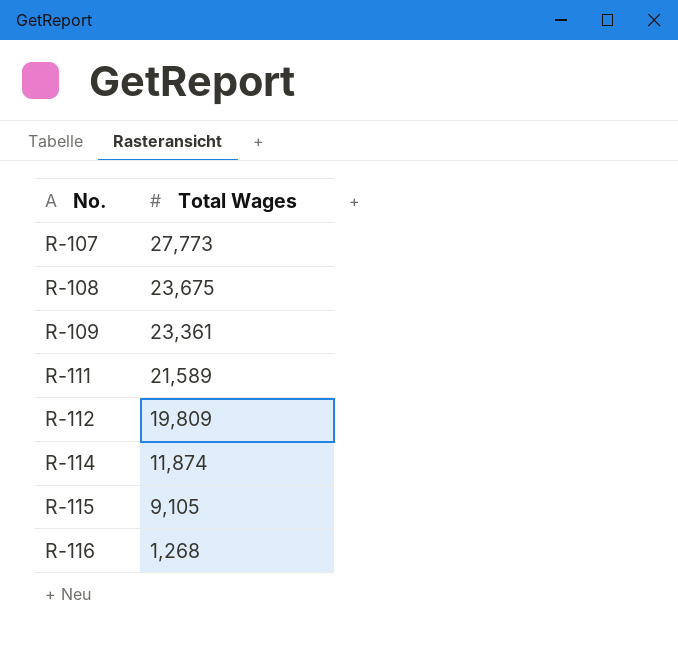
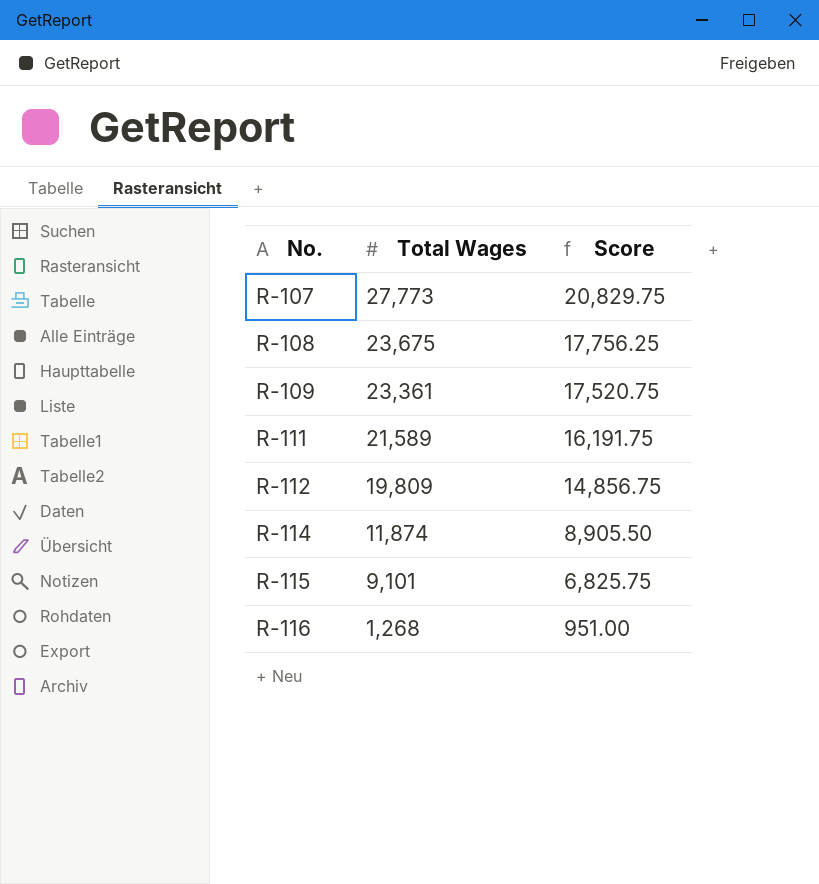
column Score | formula: none -> [Total Wages] * 0.75
R-115 | Total Wages: 9,105 -> 9,101

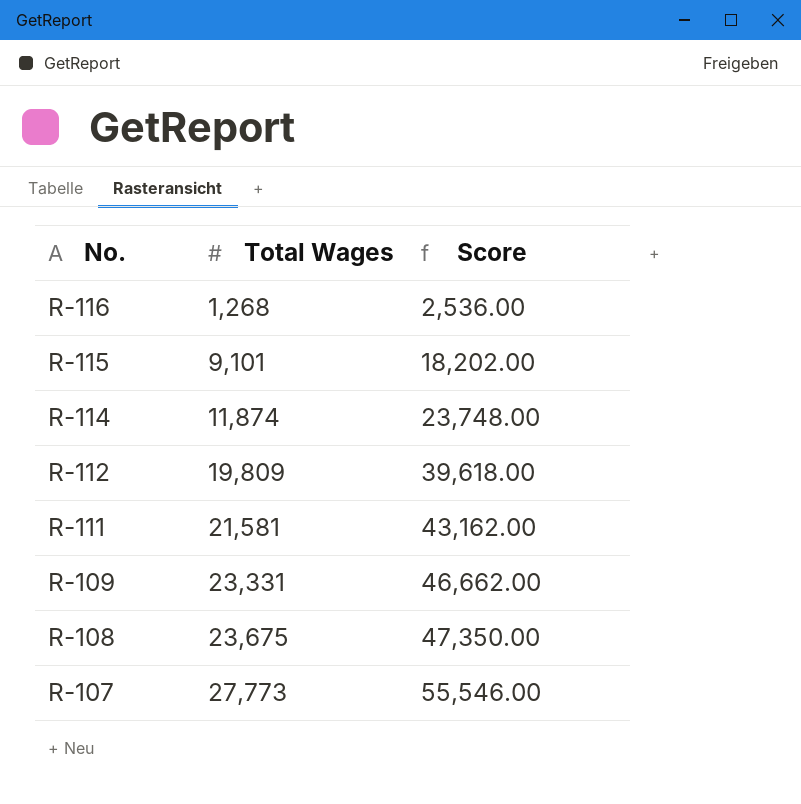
row order: No. ascending -> No. descending
column Score | formula: [Total Wages] * 0.75 -> [Total Wages] * 2
R-111 | Total Wages: 21,589 -> 21,581
R-109 | Total Wages: 23,361 -> 23,331

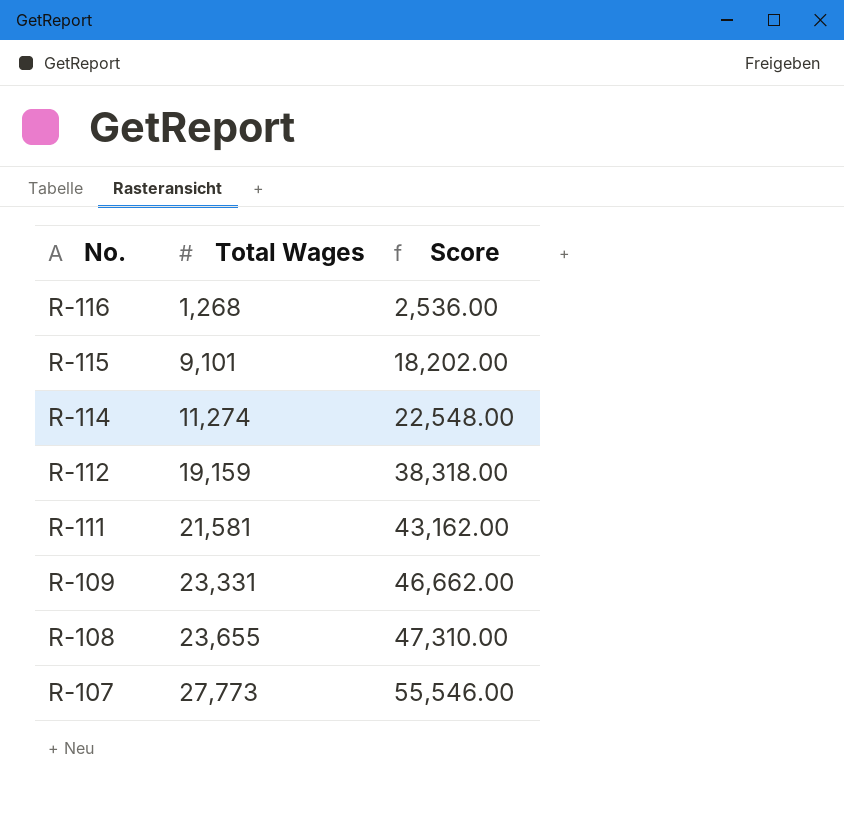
R-114 | Total Wages: 11,874 -> 11,274
R-114 | Score: 23,748.00 -> 22,548.00
R-112 | Total Wages: 19,809 -> 19,159
R-112 | Score: 39,618.00 -> 38,318.00
R-108 | Total Wages: 23,675 -> 23,655
R-108 | Score: 47,350.00 -> 47,310.00

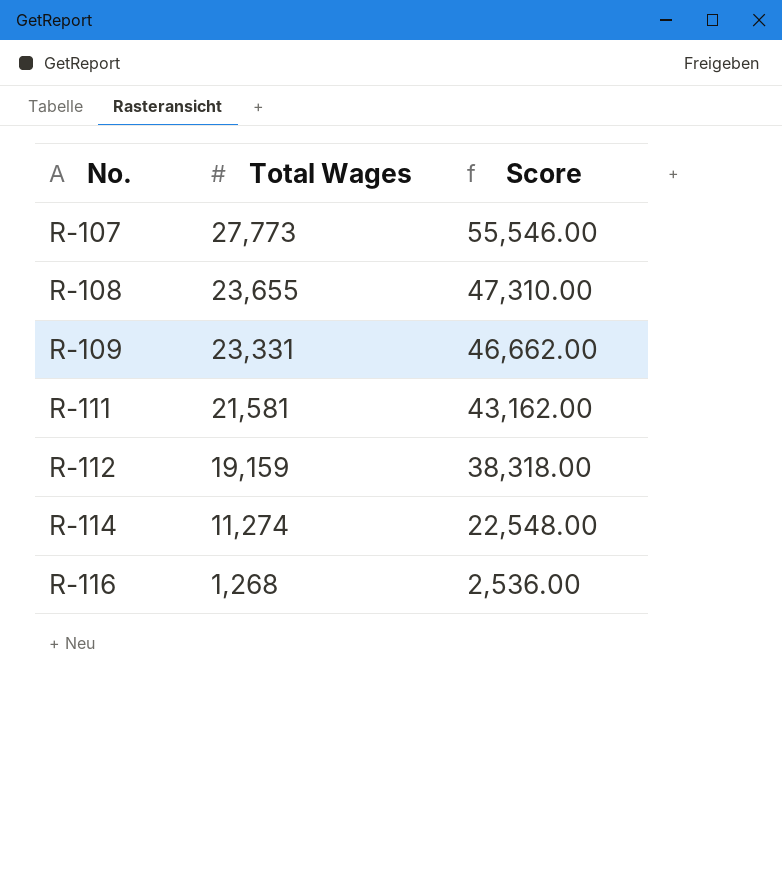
row order: No. descending -> No. ascending
row R-115: 9,101 | 18,202.00 -> none

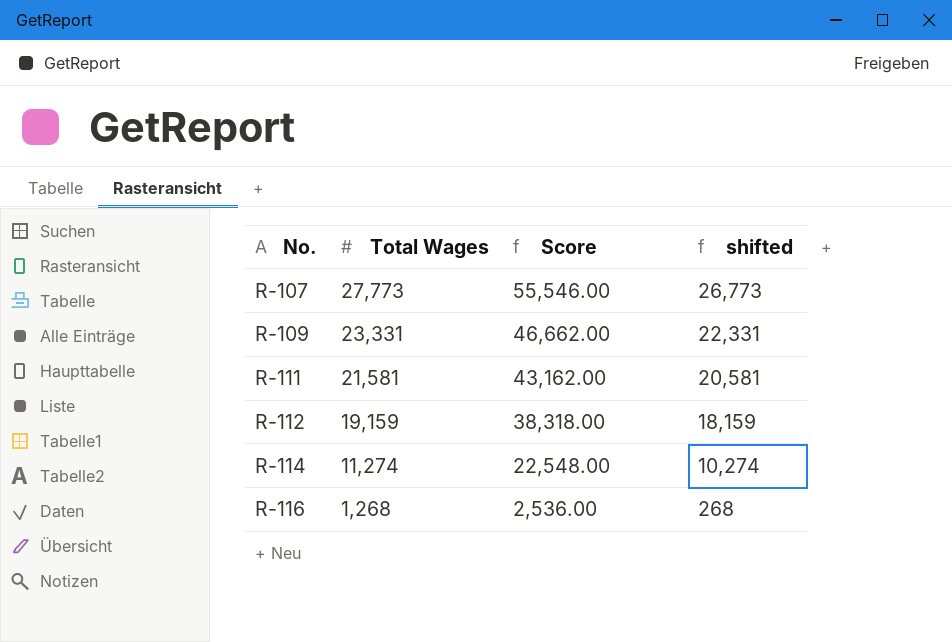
column shifted | formula: none -> [Total Wages] - 1000
row R-108: 23,655 | 47,310.00 -> none

